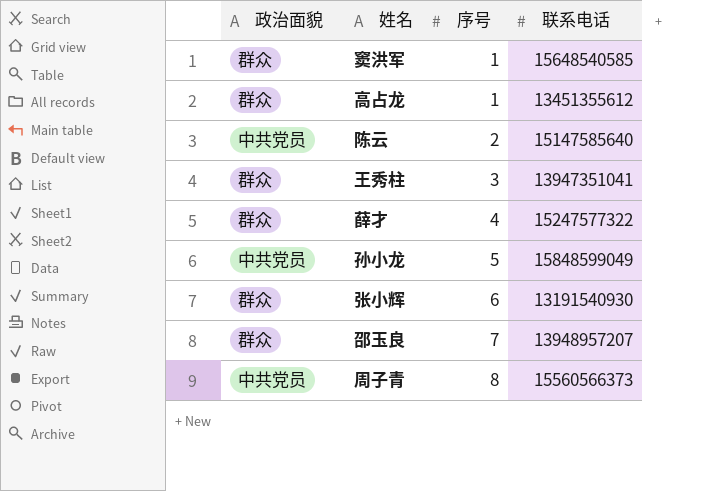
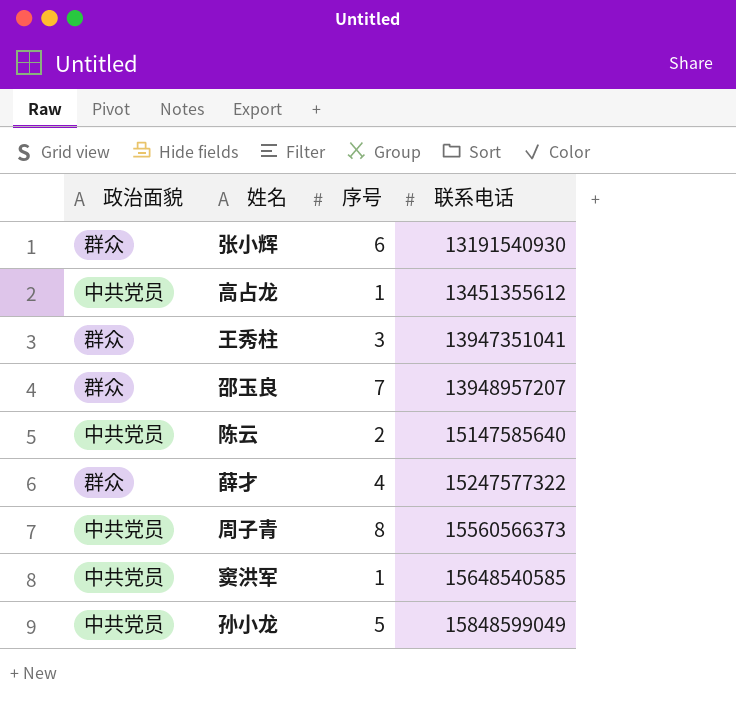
row order: 序号 ascending -> 联系电话 ascending
高占龙 | 政治面貌: 群众 -> 中共党员
窦洪军 | 政治面貌: 群众 -> 中共党员

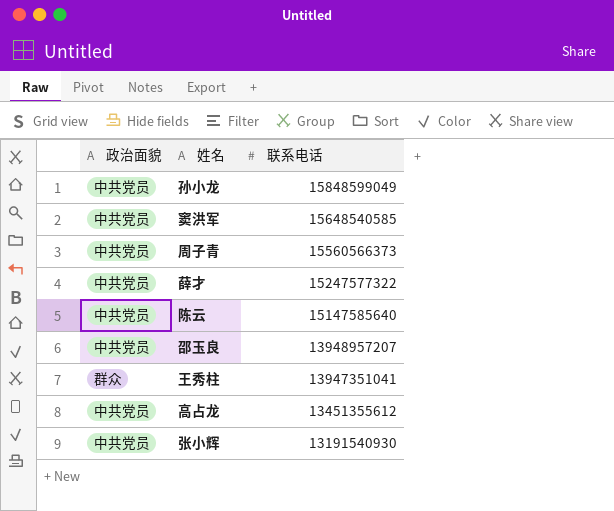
row order: 联系电话 ascending -> 联系电话 descending
column 序号 | position: 3 -> none
薛才 | 政治面貌: 群众 -> 中共党员
邵玉良 | 政治面貌: 群众 -> 中共党员
张小辉 | 政治面貌: 群众 -> 中共党员

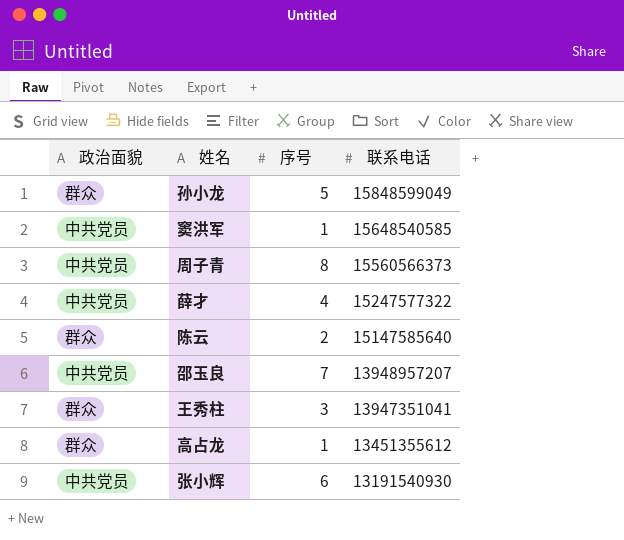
column 序号 | position: none -> 3
孙小龙 | 政治面貌: 中共党员 -> 群众
陈云 | 政治面貌: 中共党员 -> 群众
高占龙 | 政治面貌: 中共党员 -> 群众

